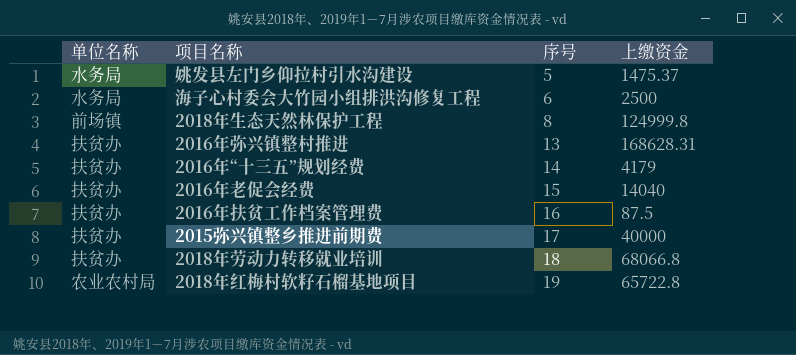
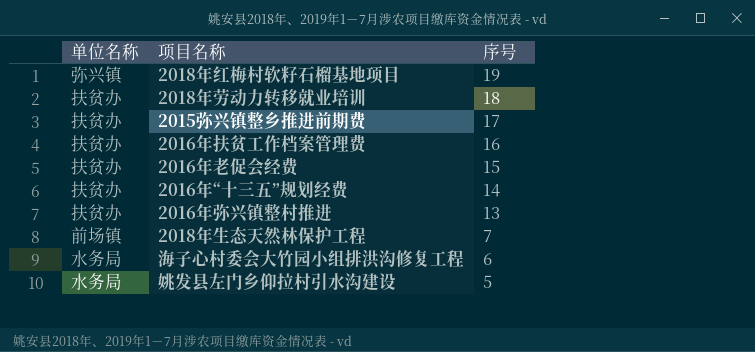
row order: 序号 ascending -> 序号 descending
column 上缴资金 | position: 4 -> none
2018年红梅村软籽石榴基地项目 | 单位名称: 农业农村局 -> 弥兴镇
2018年生态天然林保护工程 | 序号: 8 -> 7

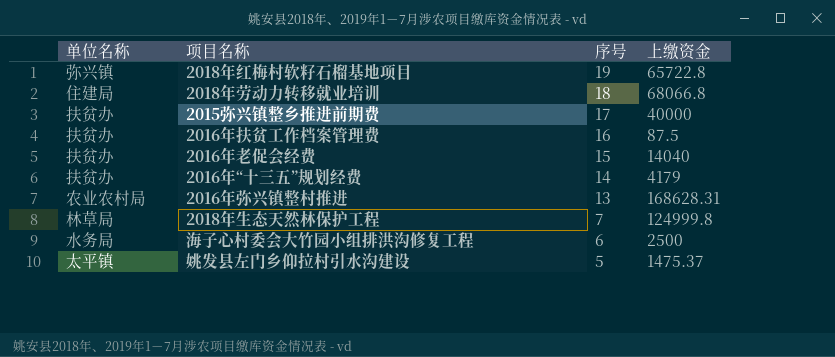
column 上缴资金 | position: none -> 4
2018年劳动力转移就业培训 | 单位名称: 扶贫办 -> 住建局
2016年弥兴镇整村推进 | 单位名称: 扶贫办 -> 农业农村局
2018年生态天然林保护工程 | 单位名称: 前场镇 -> 林草局
姚发县左门乡仰拉村引水沟建设 | 单位名称: 水务局 -> 太平镇

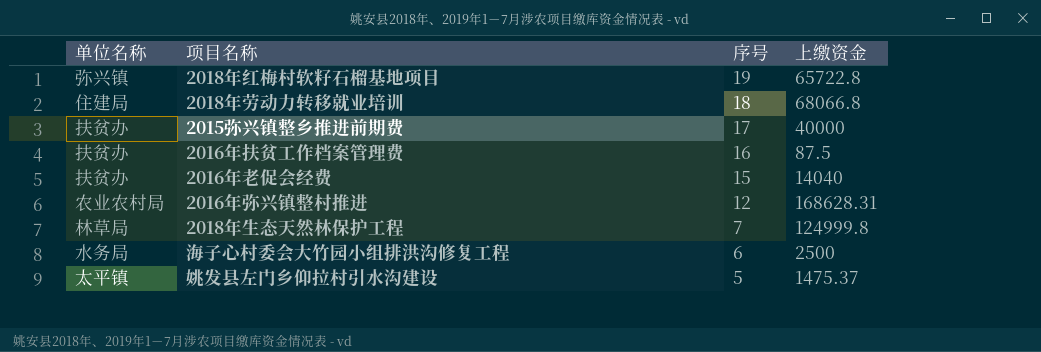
row 2016年“十三五”规划经费: 扶贫办 | 14 | 4179 -> none
2016年弥兴镇整村推进 | 序号: 13 -> 12

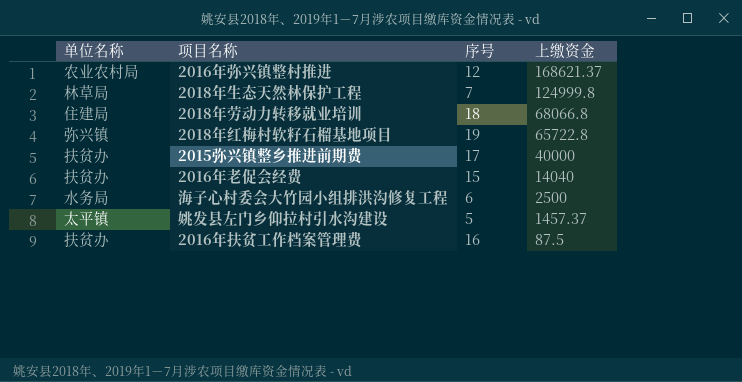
row order: 序号 descending -> 上缴资金 descending
2016年弥兴镇整村推进 | 上缴资金: 168628.31 -> 168621.37
姚发县左门乡仰拉村引水沟建设 | 上缴资金: 1475.37 -> 1457.37

